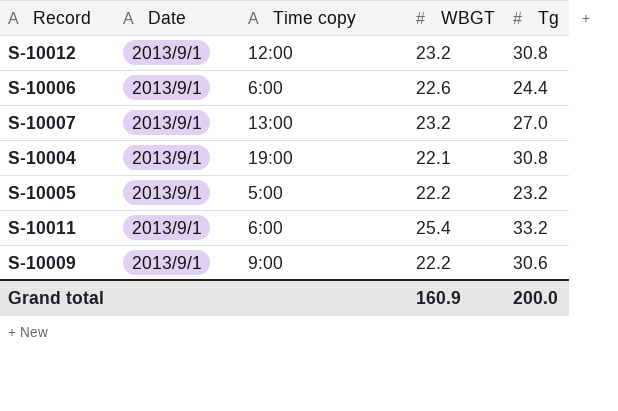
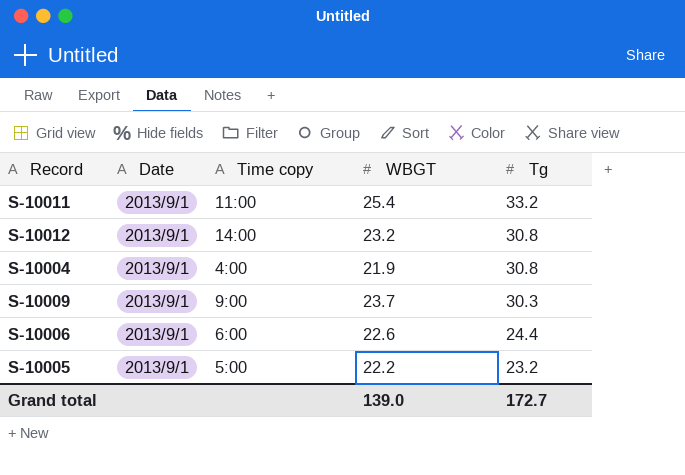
row order: none -> Tg descending
row S-10007: 2013/9/1 | 13:00 | 23.2 | 27.0 -> none
S-10011 | Time copy: 6:00 -> 11:00
S-10012 | Time copy: 12:00 -> 14:00
S-10004 | Time copy: 19:00 -> 4:00
S-10004 | WBGT: 22.1 -> 21.9
S-10009 | WBGT: 22.2 -> 23.7
S-10009 | Tg: 30.6 -> 30.3
Grand total | WBGT: 160.9 -> 139.0
Grand total | Tg: 200.0 -> 172.7

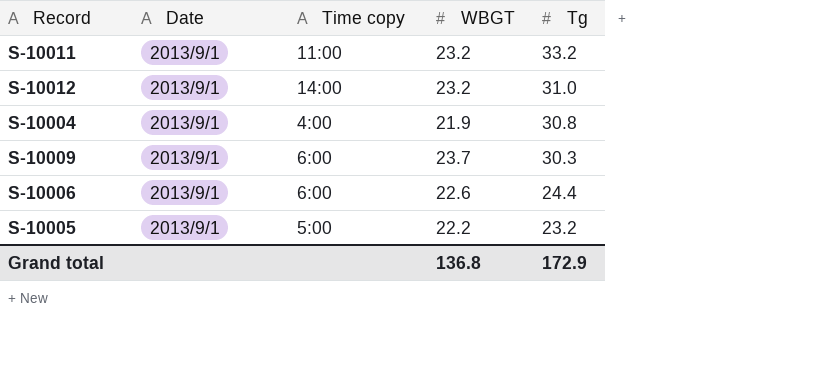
S-10011 | WBGT: 25.4 -> 23.2
S-10012 | Tg: 30.8 -> 31.0
S-10009 | Time copy: 9:00 -> 6:00
Grand total | WBGT: 139.0 -> 136.8
Grand total | Tg: 172.7 -> 172.9

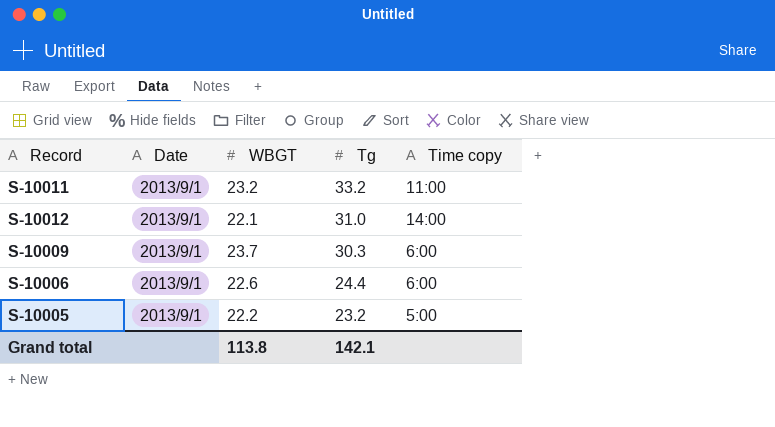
column Time copy | position: 3 -> 5
row S-10004: 2013/9/1 | 4:00 | 21.9 | 30.8 -> none
S-10012 | WBGT: 23.2 -> 22.1
Grand total | WBGT: 136.8 -> 113.8
Grand total | Tg: 172.9 -> 142.1

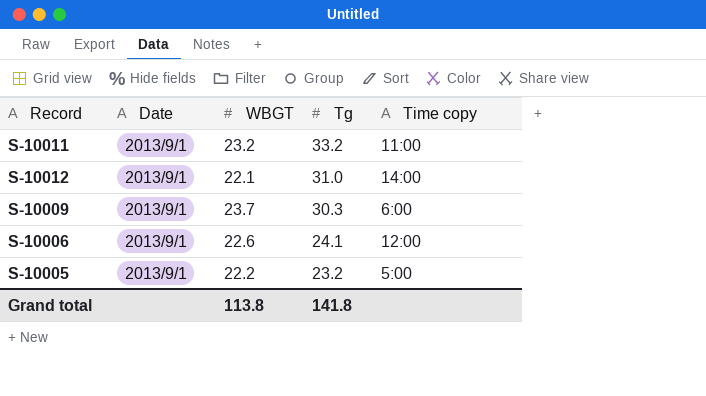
S-10006 | Tg: 24.4 -> 24.1
S-10006 | Time copy: 6:00 -> 12:00
Grand total | Tg: 142.1 -> 141.8

